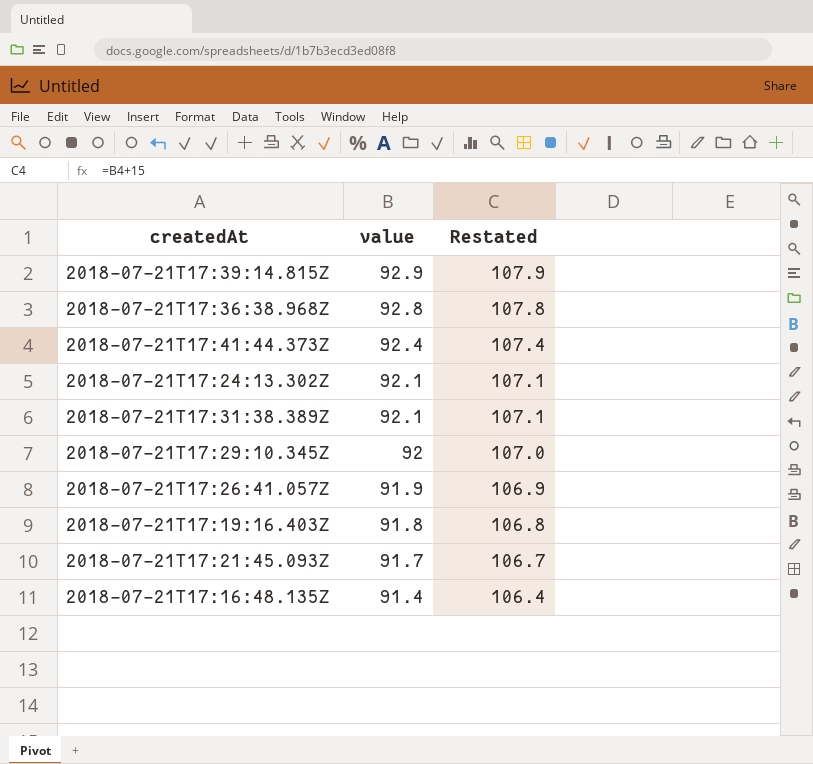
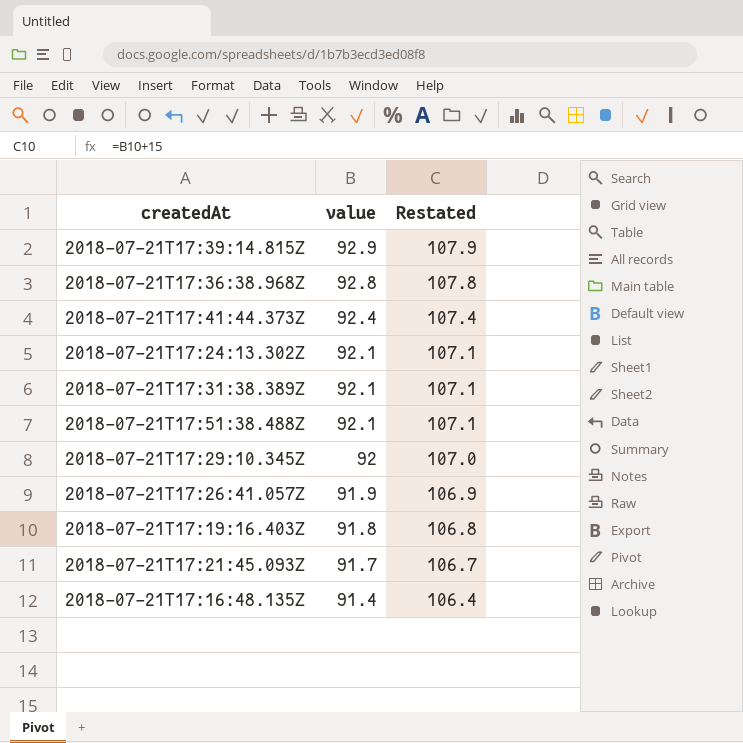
row 2018-07-21T17:51:38.488Z: none -> 92.1 | 107.1

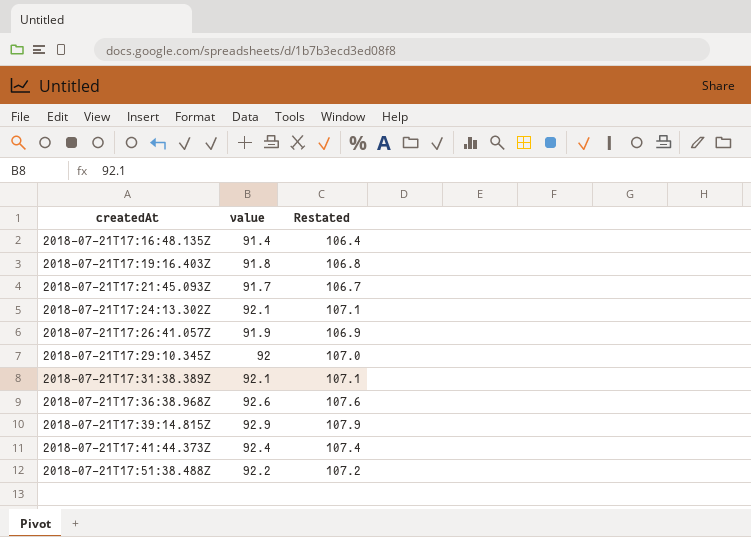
row order: value descending -> createdAt ascending
2018-07-21T17:36:38.968Z | value: 92.8 -> 92.6
2018-07-21T17:36:38.968Z | Restated: 107.8 -> 107.6
2018-07-21T17:51:38.488Z | value: 92.1 -> 92.2
2018-07-21T17:51:38.488Z | Restated: 107.1 -> 107.2

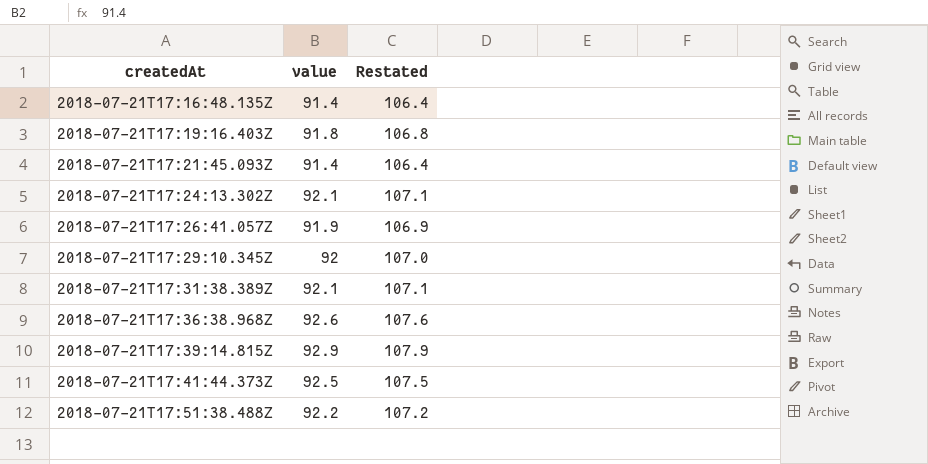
2018-07-21T17:21:45.093Z | value: 91.7 -> 91.4
2018-07-21T17:21:45.093Z | Restated: 106.7 -> 106.4
2018-07-21T17:41:44.373Z | value: 92.4 -> 92.5
2018-07-21T17:41:44.373Z | Restated: 107.4 -> 107.5

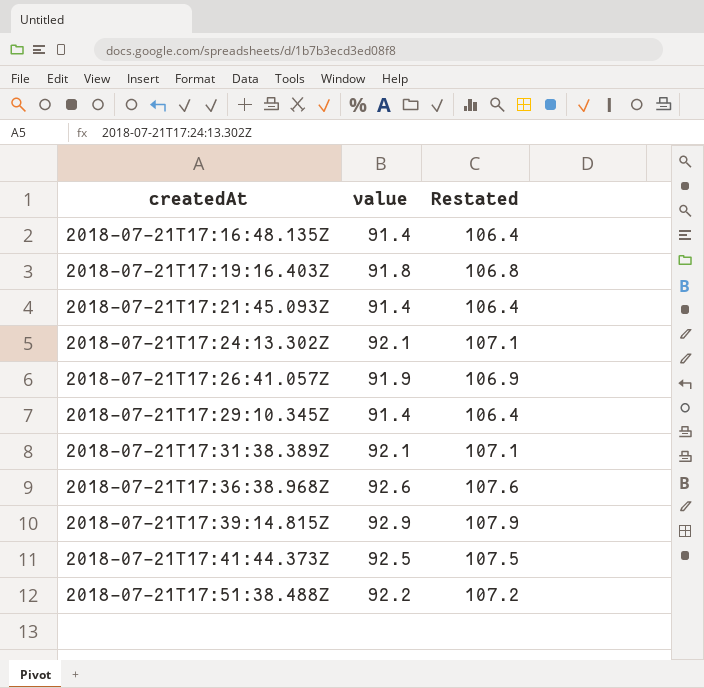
2018-07-21T17:29:10.345Z | value: 92 -> 91.4
2018-07-21T17:29:10.345Z | Restated: 107.0 -> 106.4

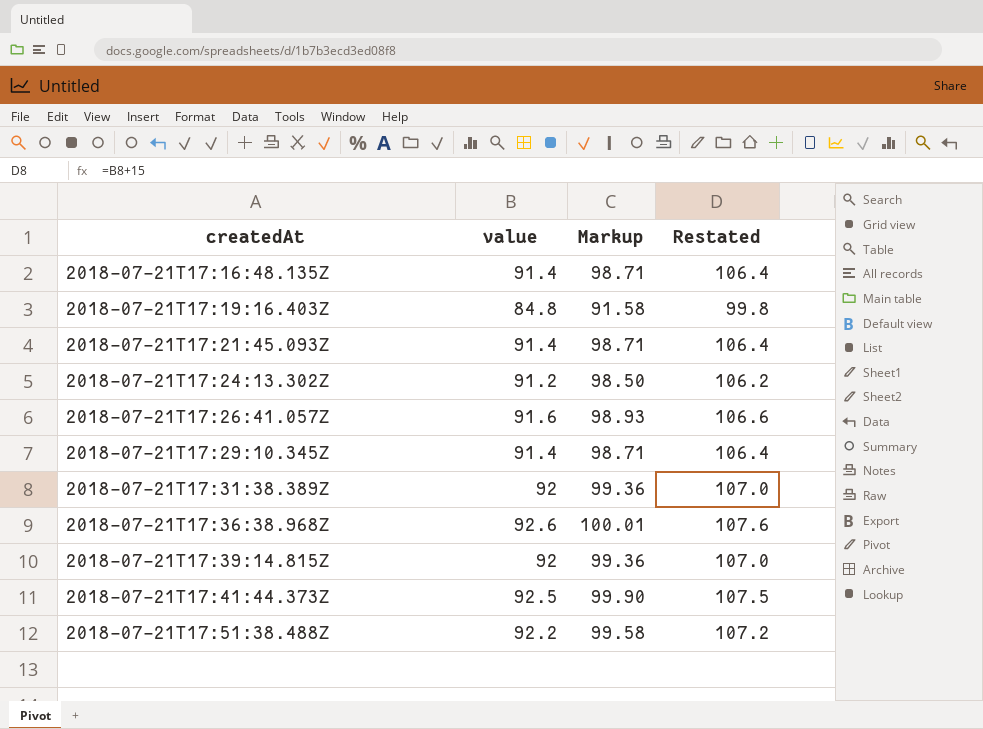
column Markup | formula: none -> [value] * 1.08
2018-07-21T17:19:16.403Z | value: 91.8 -> 84.8
2018-07-21T17:19:16.403Z | Restated: 106.8 -> 99.8
2018-07-21T17:24:13.302Z | value: 92.1 -> 91.2
2018-07-21T17:24:13.302Z | Restated: 107.1 -> 106.2
2018-07-21T17:26:41.057Z | value: 91.9 -> 91.6
2018-07-21T17:26:41.057Z | Restated: 106.9 -> 106.6
2018-07-21T17:31:38.389Z | value: 92.1 -> 92
2018-07-21T17:31:38.389Z | Restated: 107.1 -> 107.0
2018-07-21T17:39:14.815Z | value: 92.9 -> 92
2018-07-21T17:39:14.815Z | Restated: 107.9 -> 107.0

